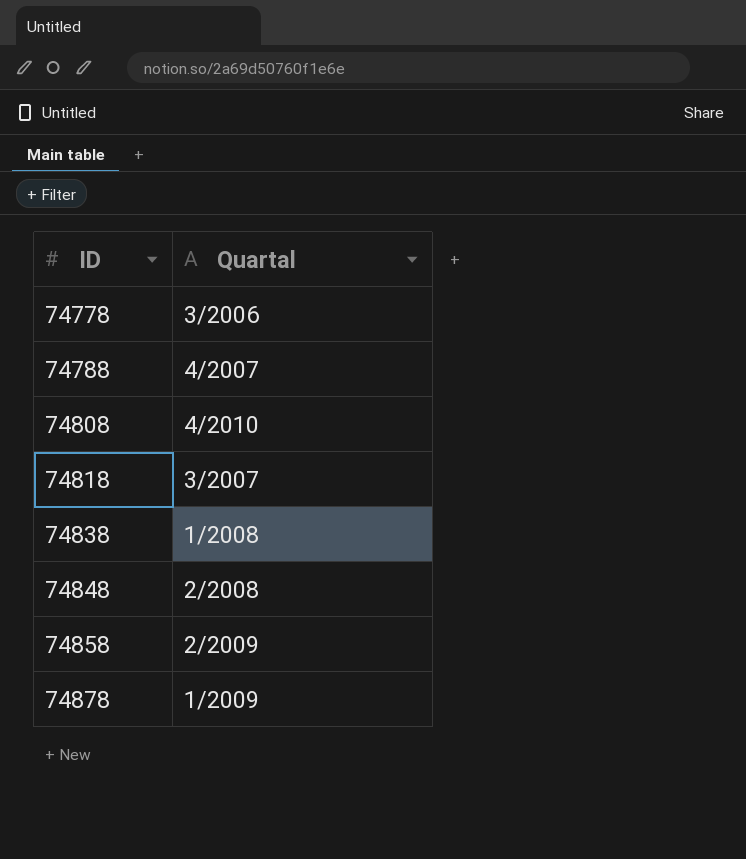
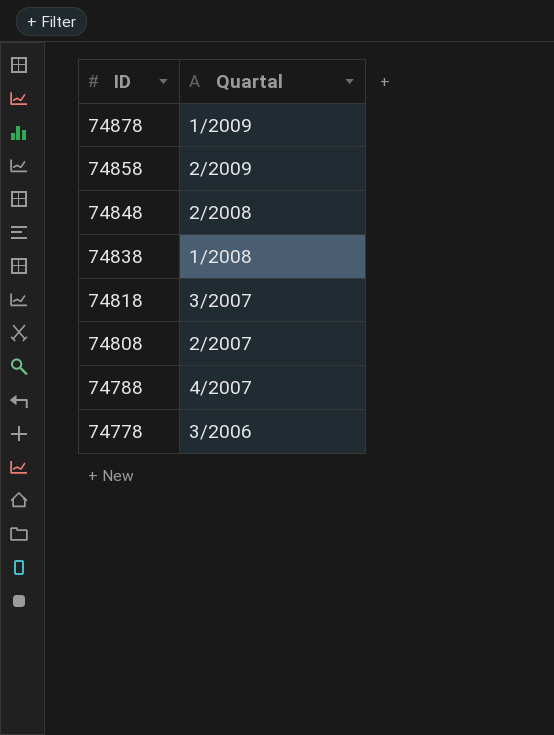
row order: ID ascending -> ID descending
74808 | Quartal: 4/2010 -> 2/2007

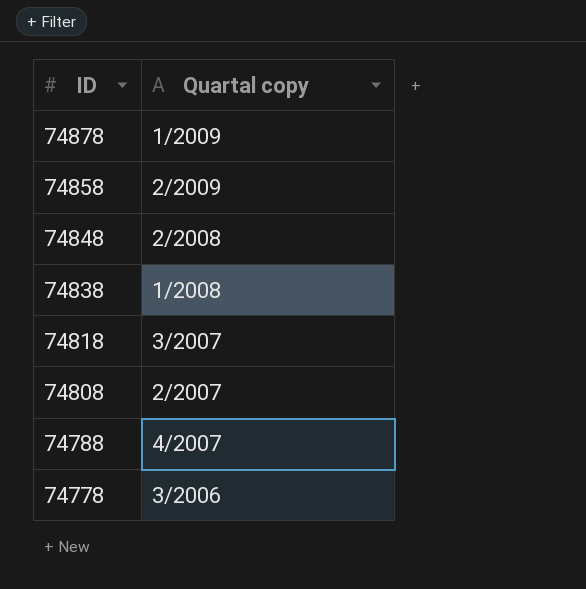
column name: Quartal -> Quartal copy

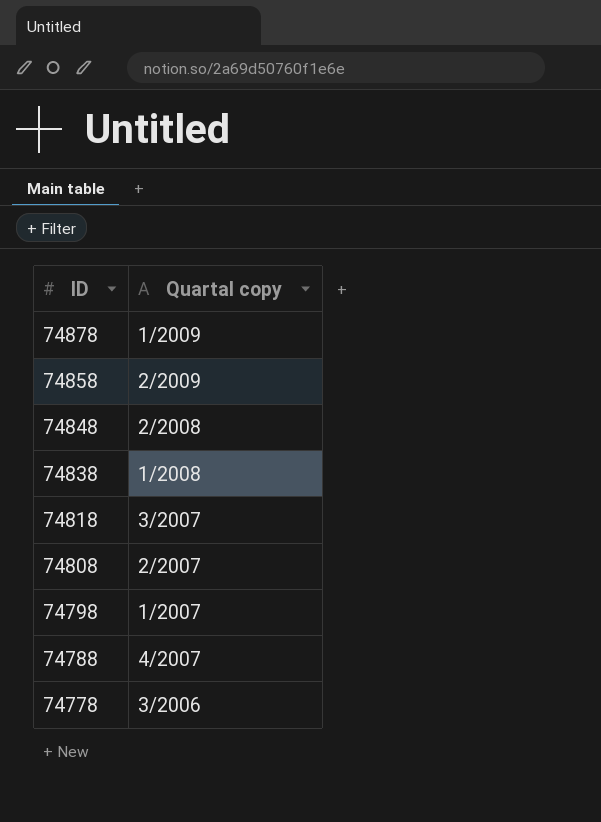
row 74798: none -> 1/2007

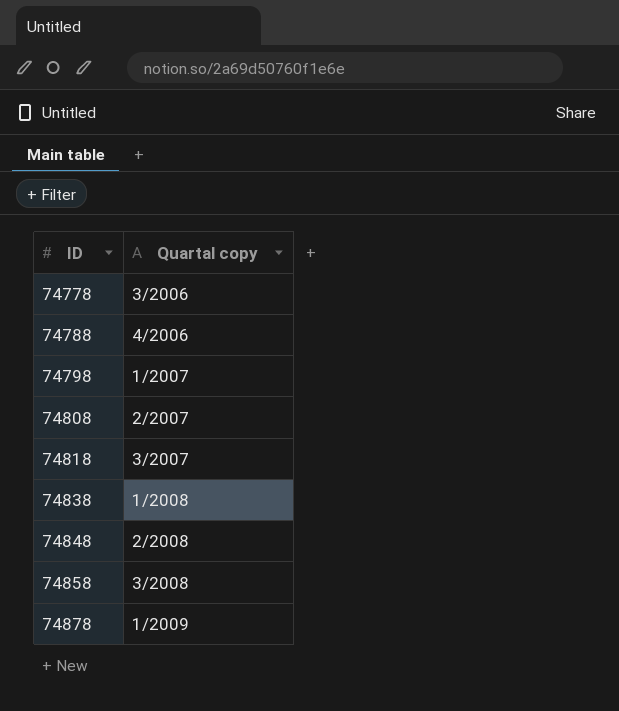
row order: ID descending -> ID ascending
74788 | Quartal copy: 4/2007 -> 4/2006
74858 | Quartal copy: 2/2009 -> 3/2008

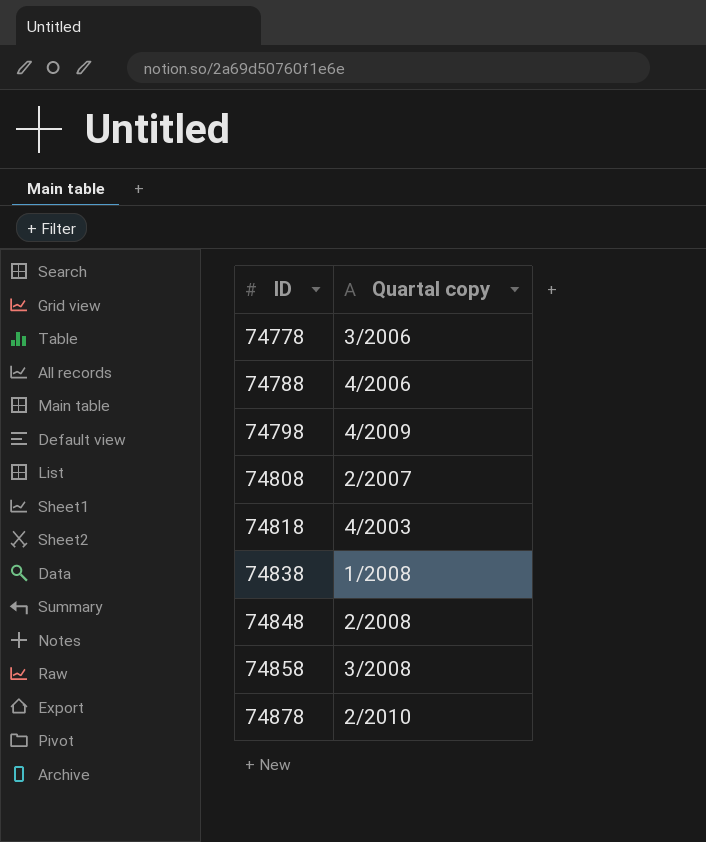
74798 | Quartal copy: 1/2007 -> 4/2009
74818 | Quartal copy: 3/2007 -> 4/2003
74878 | Quartal copy: 1/2009 -> 2/2010

